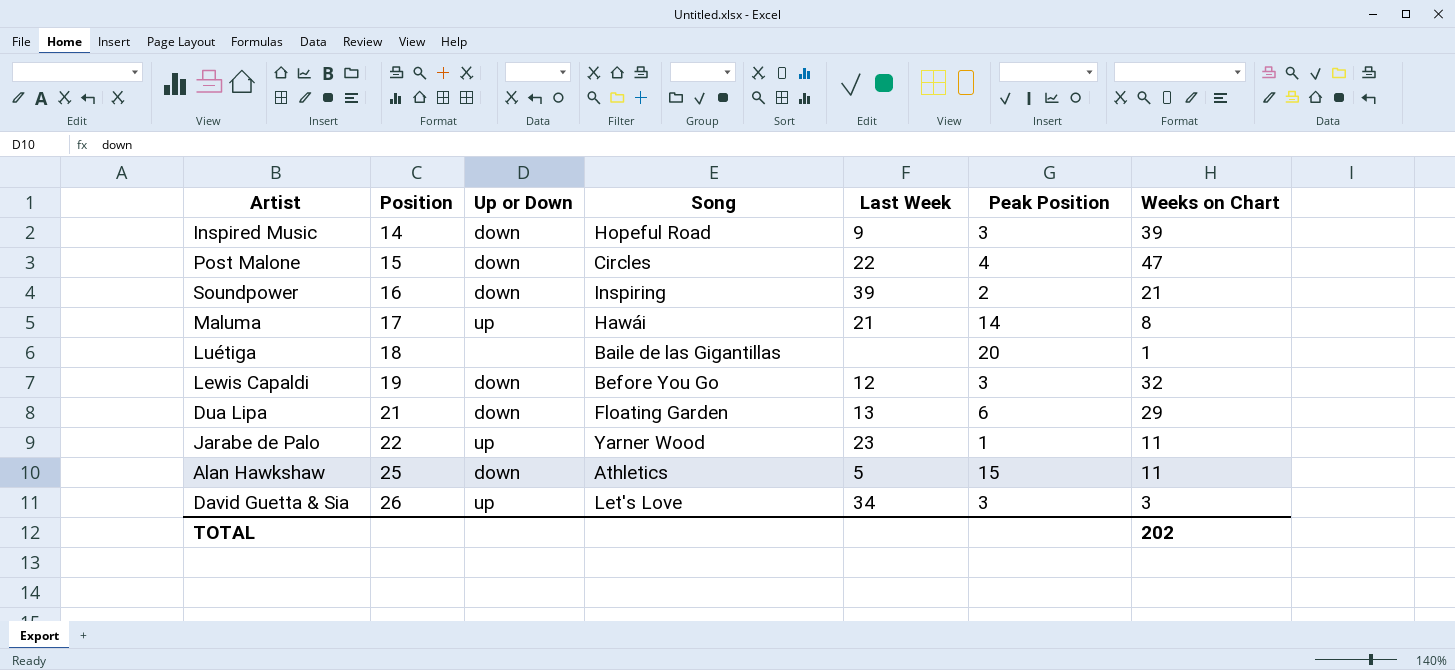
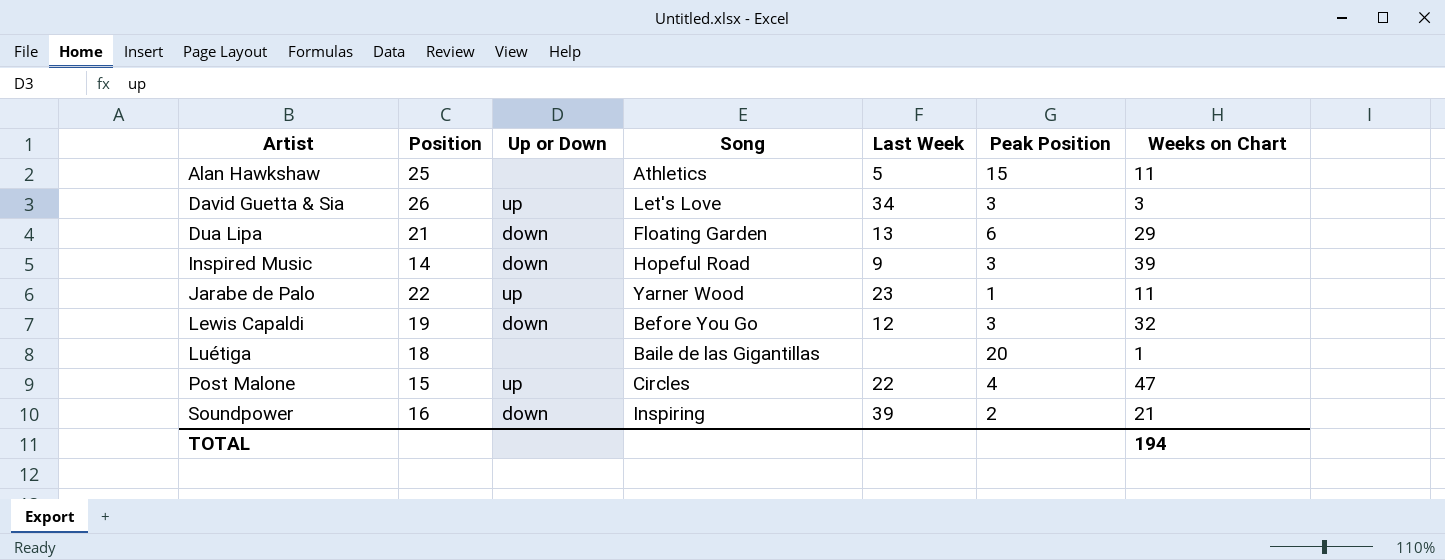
row order: Position ascending -> Artist ascending
row Maluma: 17 | up | Hawái | 21 | 14 | 8 -> none
Alan Hawkshaw | Up or Down: down -> none
Post Malone | Up or Down: down -> up
TOTAL | Weeks on Chart: 202 -> 194

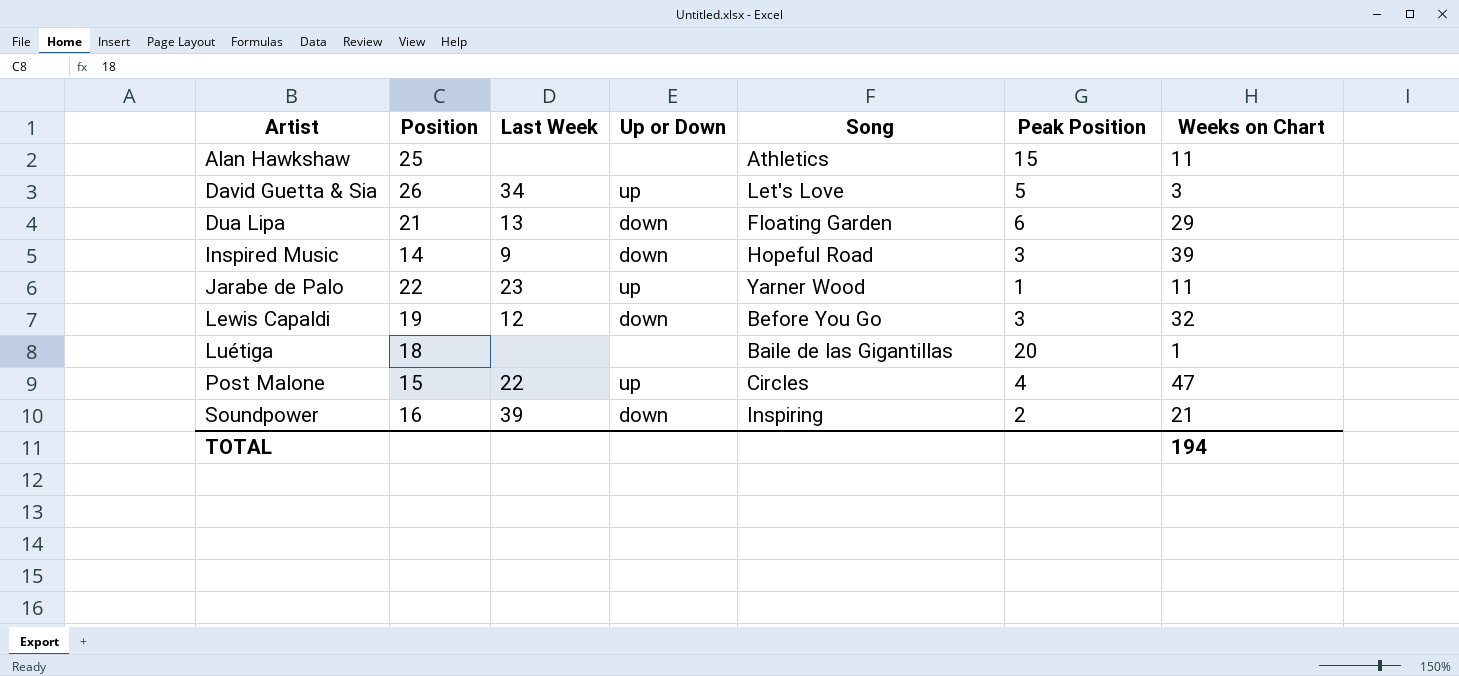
column Last Week | position: 5 -> 3
Alan Hawkshaw | Last Week: 5 -> none
David Guetta & Sia | Peak Position: 3 -> 5

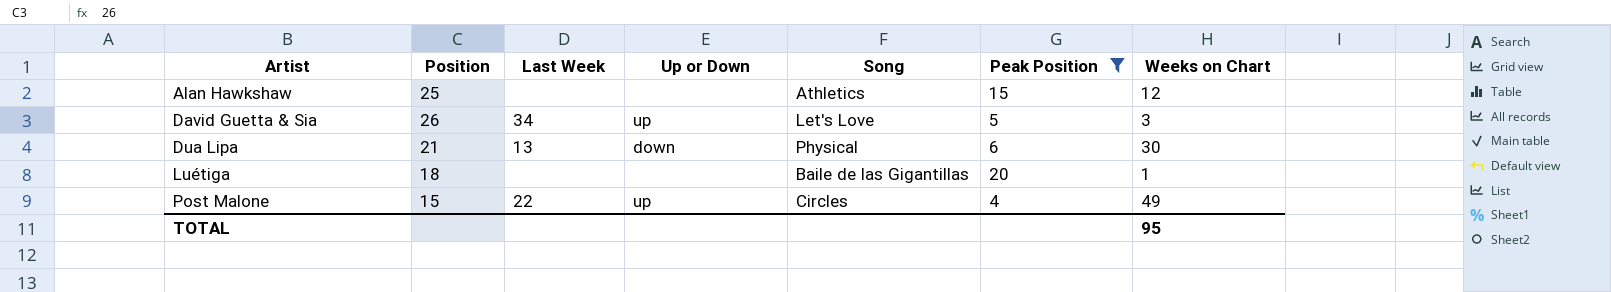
filter: none -> Peak Position >= 4
Alan Hawkshaw | Weeks on Chart: 11 -> 12
Dua Lipa | Song: Floating Garden -> Physical
Dua Lipa | Weeks on Chart: 29 -> 30
Post Malone | Weeks on Chart: 47 -> 49
TOTAL | Weeks on Chart: 194 -> 95

